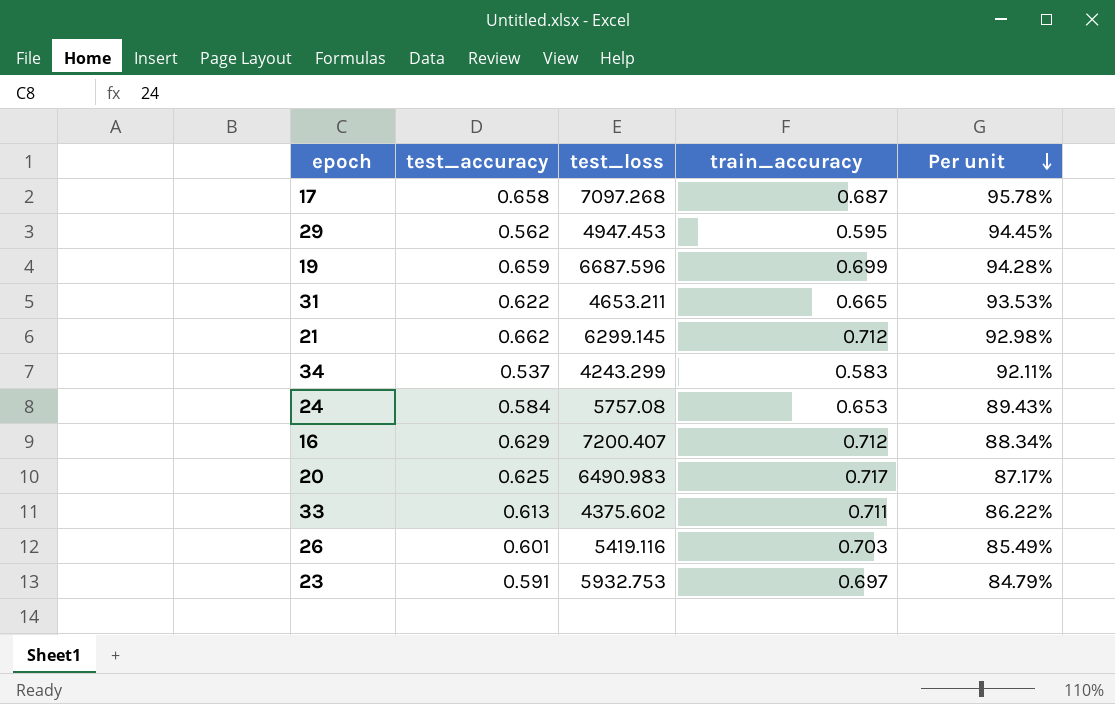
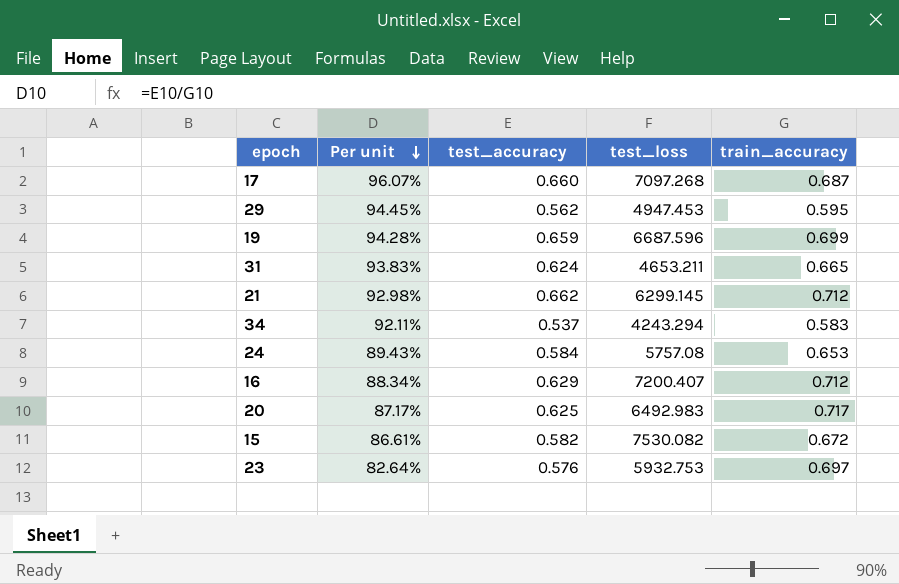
column Per unit | position: 5 -> 2
row 33: 0.613 | 4375.602 | 0.711 | 86.22% -> none
row 26: 0.601 | 5419.116 | 0.703 | 85.49% -> none
17 | Per unit: 95.78% -> 96.07%
17 | test_accuracy: 0.658 -> 0.660
31 | Per unit: 93.53% -> 93.83%
31 | test_accuracy: 0.622 -> 0.624
34 | test_loss: 4243.299 -> 4243.294
20 | test_loss: 6490.983 -> 6492.983
row 15: none -> 86.61% | 0.582 | 7530.082 | 0.672
23 | Per unit: 84.79% -> 82.64%
23 | test_accuracy: 0.591 -> 0.576

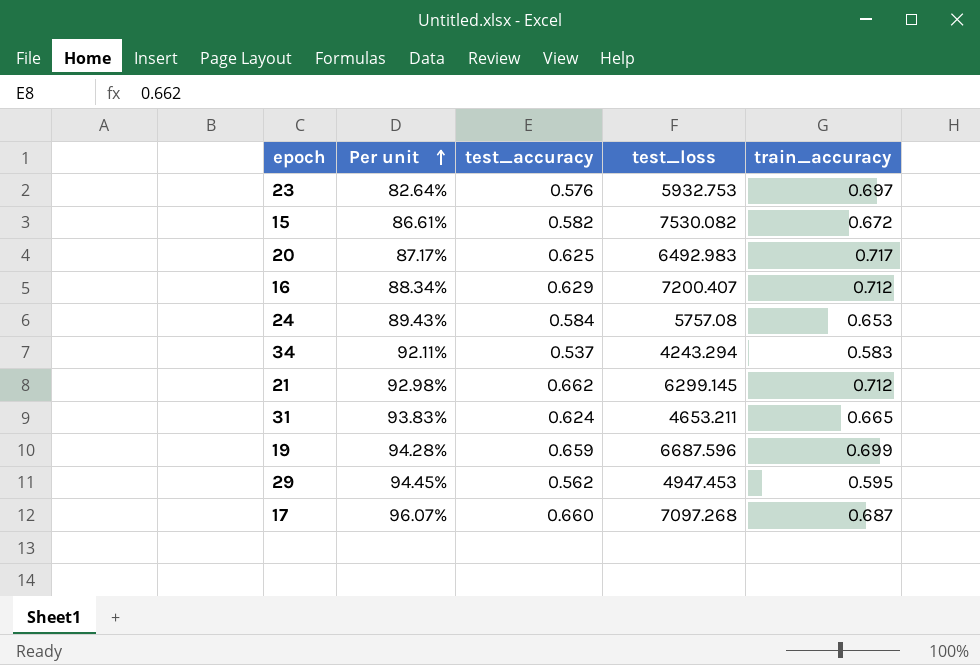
row order: Per unit descending -> Per unit ascending

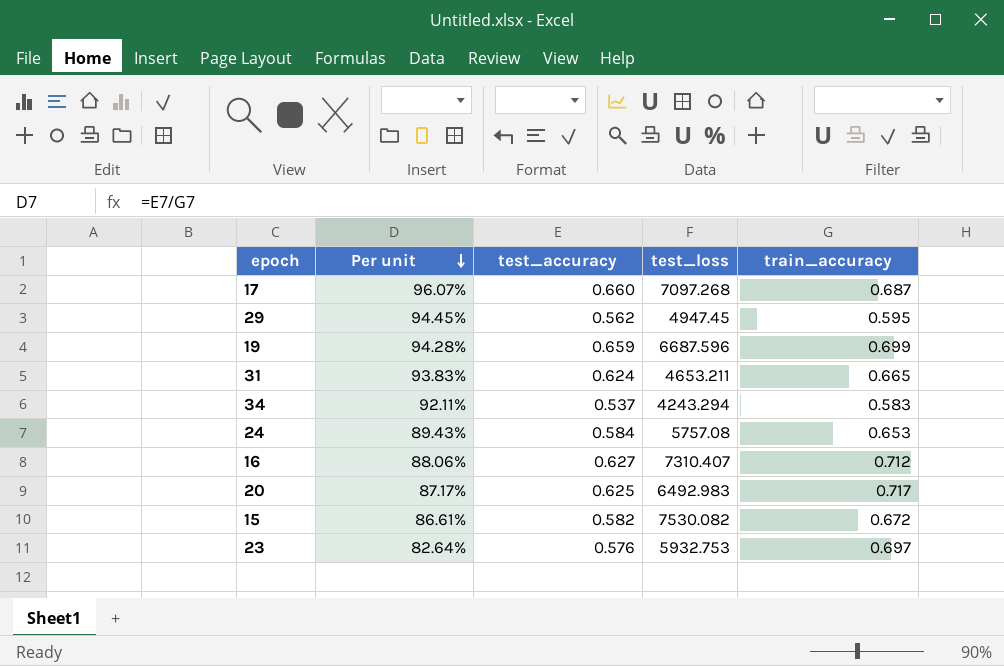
row order: Per unit ascending -> Per unit descending
row 21: 92.98% | 0.662 | 6299.145 | 0.712 -> none
29 | test_loss: 4947.453 -> 4947.45
16 | Per unit: 88.34% -> 88.06%
16 | test_accuracy: 0.629 -> 0.627
16 | test_loss: 7200.407 -> 7310.407

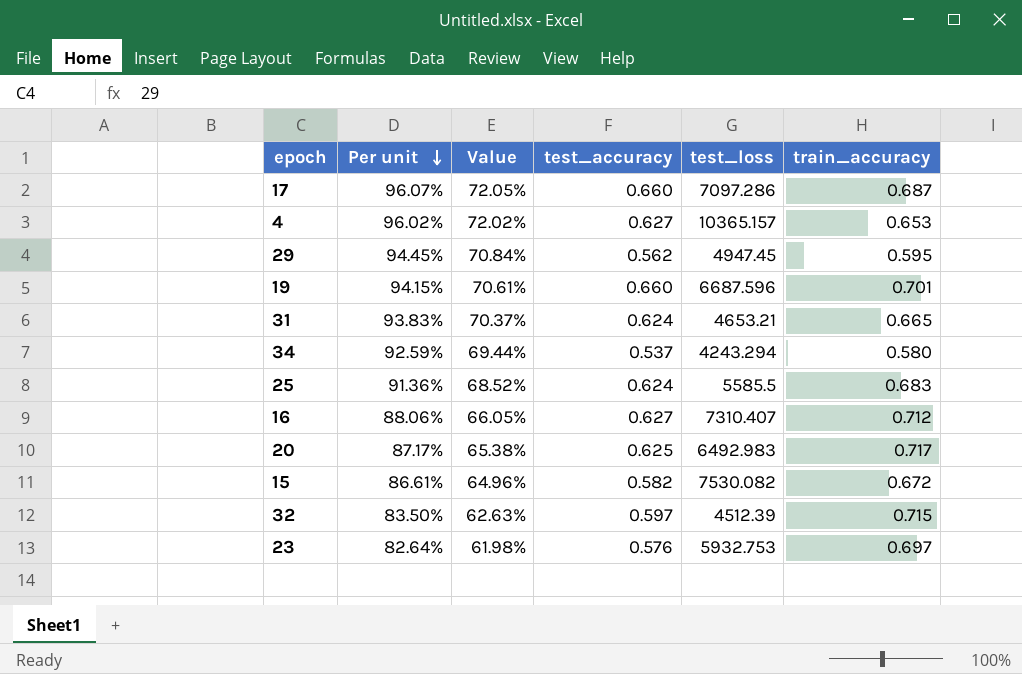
column Value | formula: none -> [Per unit] * 0.75
row 24: 89.43% | 0.584 | 5757.08 | 0.653 -> none
17 | test_loss: 7097.268 -> 7097.286
row 4: none -> 96.02% | 72.02% | 0.627 | 10365.157 | 0.653
19 | Per unit: 94.28% -> 94.15%
19 | test_accuracy: 0.659 -> 0.660
19 | train_accuracy: 0.699 -> 0.701
31 | test_loss: 4653.211 -> 4653.21
34 | Per unit: 92.11% -> 92.59%
34 | train_accuracy: 0.583 -> 0.580
row 25: none -> 91.36% | 68.52% | 0.624 | 5585.5 | 0.683
row 32: none -> 83.50% | 62.63% | 0.597 | 4512.39 | 0.715

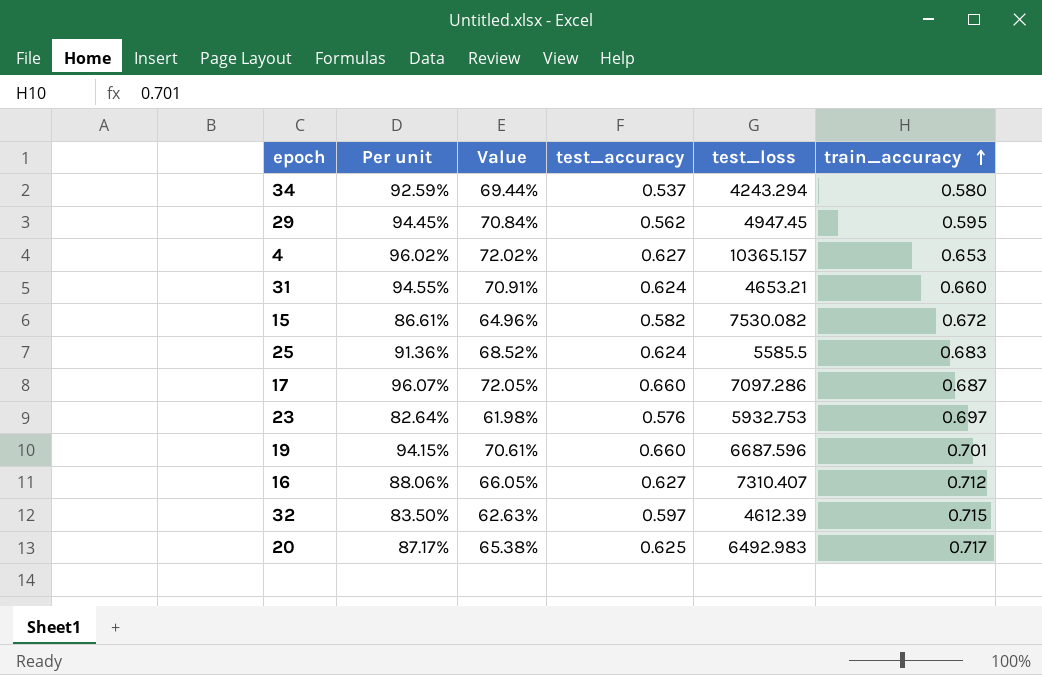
row order: Per unit descending -> train_accuracy ascending
31 | Per unit: 93.83% -> 94.55%
31 | Value: 70.37% -> 70.91%
31 | train_accuracy: 0.665 -> 0.660
32 | test_loss: 4512.39 -> 4612.39

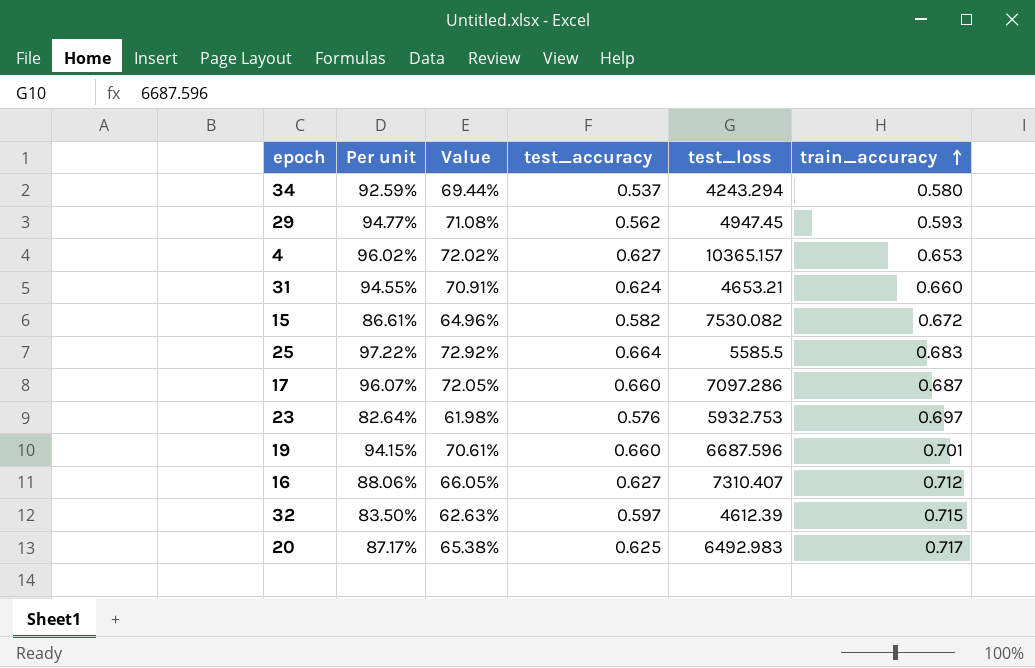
29 | Per unit: 94.45% -> 94.77%
29 | Value: 70.84% -> 71.08%
29 | train_accuracy: 0.595 -> 0.593
25 | Per unit: 91.36% -> 97.22%
25 | Value: 68.52% -> 72.92%
25 | test_accuracy: 0.624 -> 0.664

